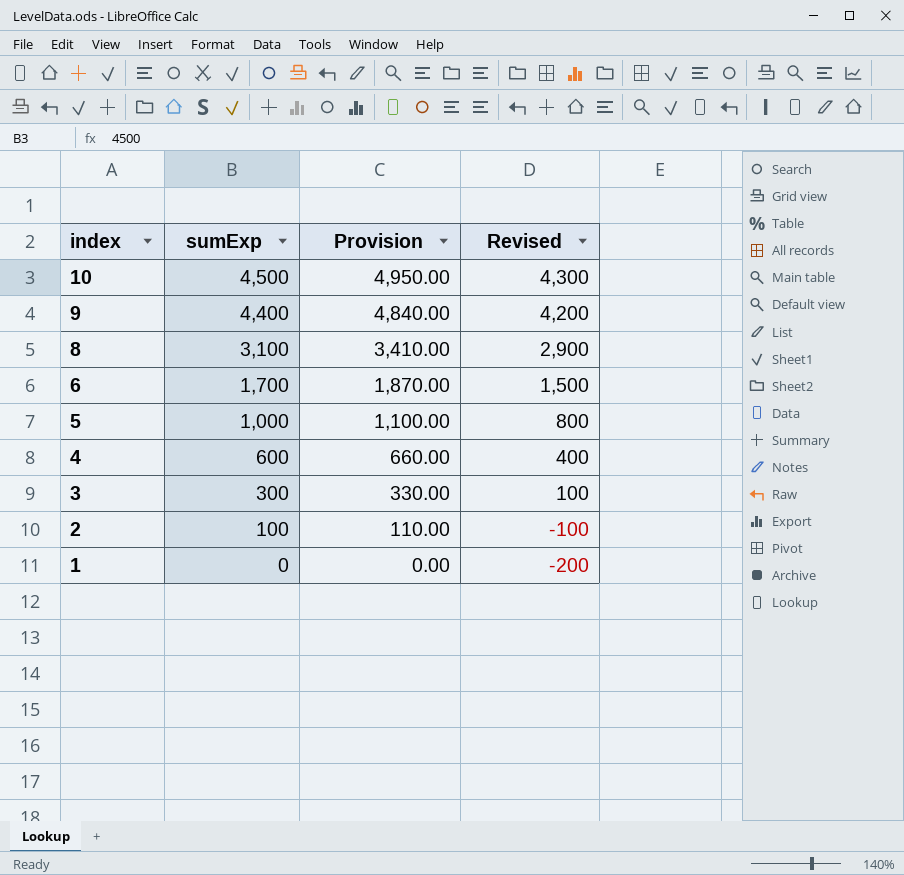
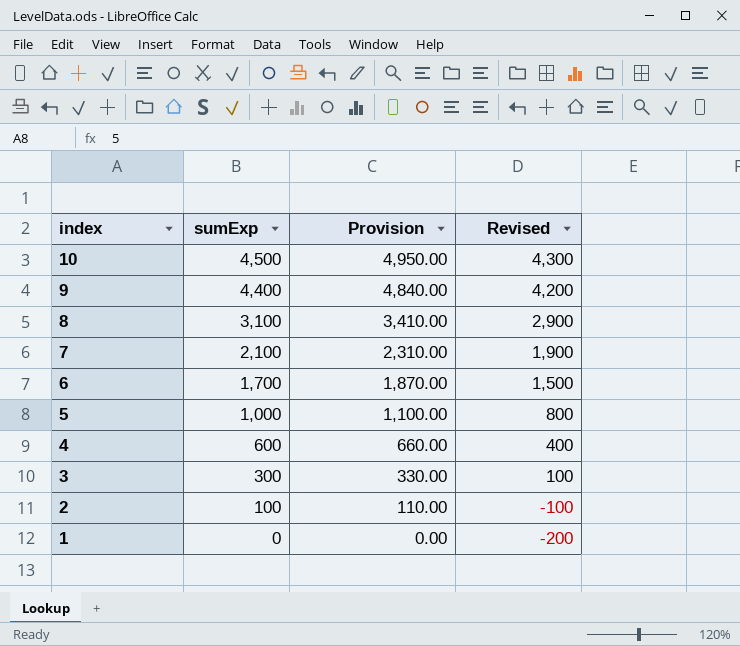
row 7: none -> 2,100 | 2,310.00 | 1,900

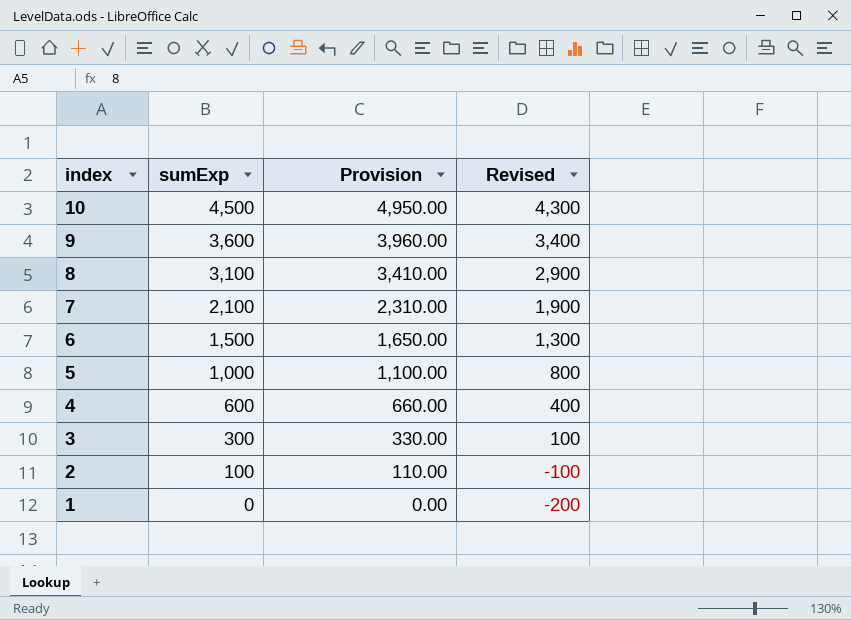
9 | sumExp: 4,400 -> 3,600
9 | Provision: 4,840.00 -> 3,960.00
9 | Revised: 4,200 -> 3,400
6 | sumExp: 1,700 -> 1,500
6 | Provision: 1,870.00 -> 1,650.00
6 | Revised: 1,500 -> 1,300

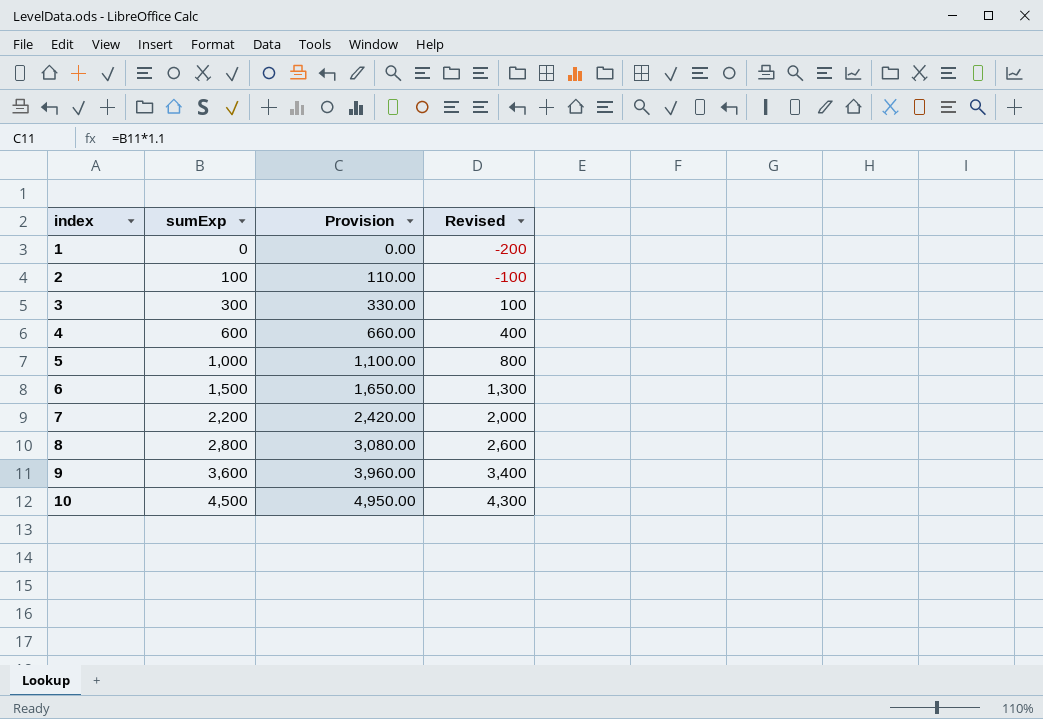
row order: index descending -> index ascending
7 | sumExp: 2,100 -> 2,200
7 | Provision: 2,310.00 -> 2,420.00
7 | Revised: 1,900 -> 2,000
8 | sumExp: 3,100 -> 2,800
8 | Provision: 3,410.00 -> 3,080.00
8 | Revised: 2,900 -> 2,600

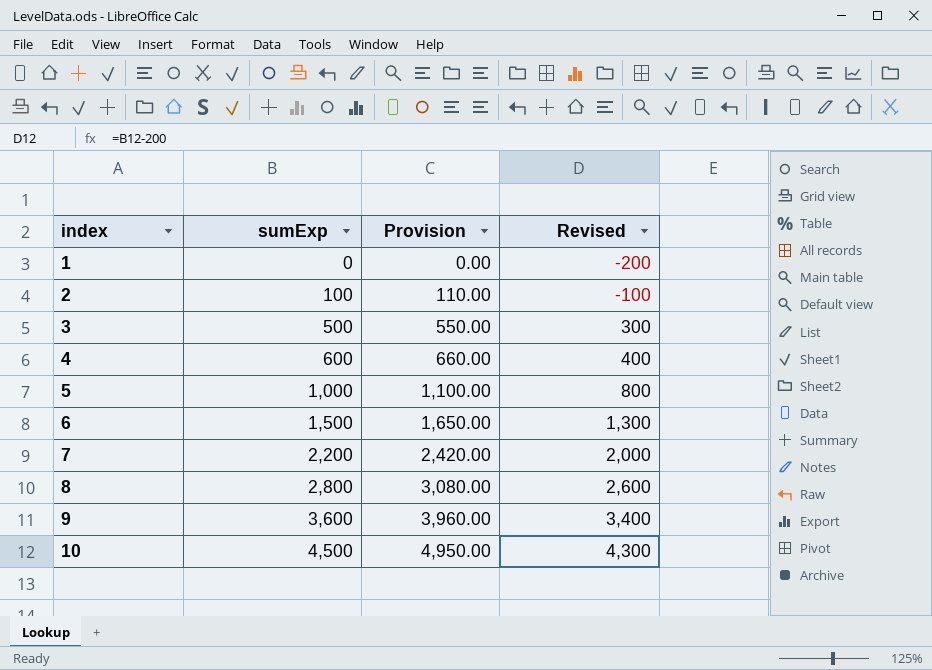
3 | sumExp: 300 -> 500
3 | Provision: 330.00 -> 550.00
3 | Revised: 100 -> 300

